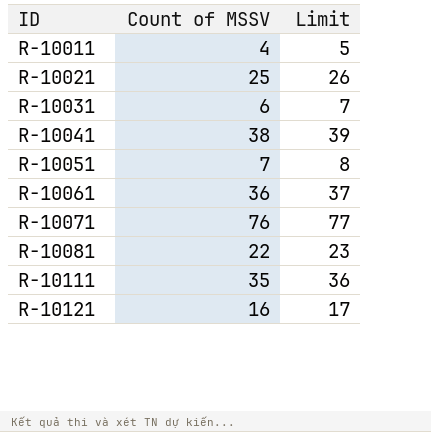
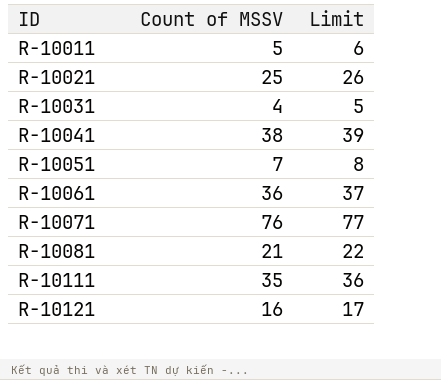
R-10011 | Count of MSSV: 4 -> 5
R-10011 | Limit: 5 -> 6
R-10031 | Count of MSSV: 6 -> 4
R-10031 | Limit: 7 -> 5
R-10081 | Count of MSSV: 22 -> 21
R-10081 | Limit: 23 -> 22

